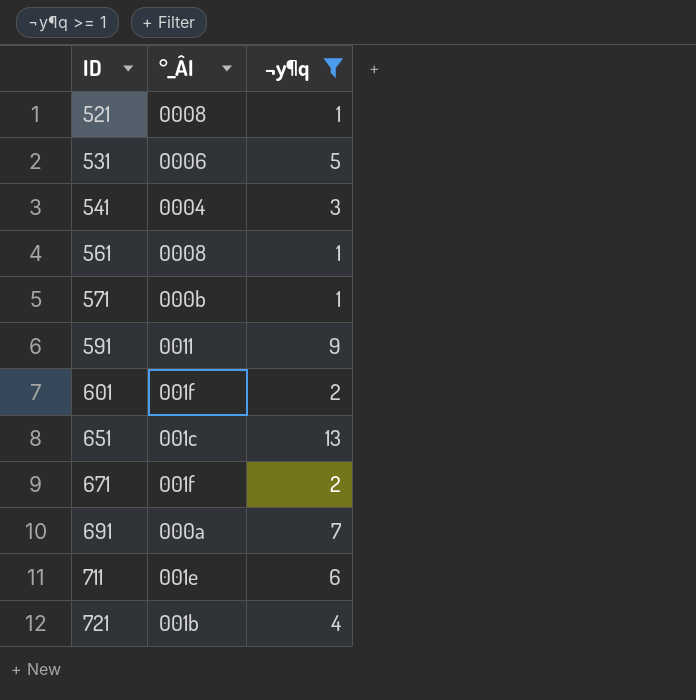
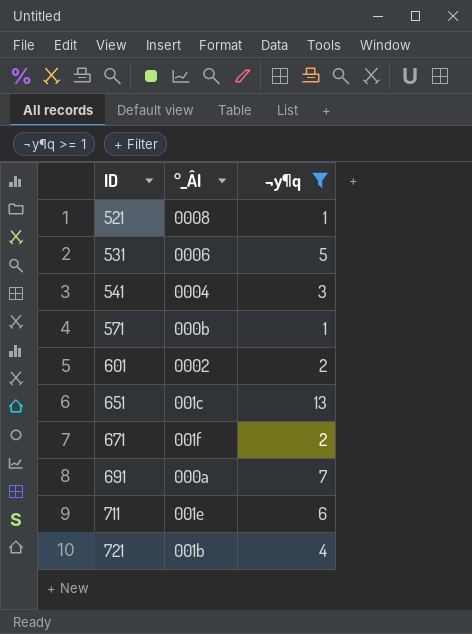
row 561: 0008 | 1 -> none
row 591: 0011 | 9 -> none
601 | °_ÂI: 001f -> 0002

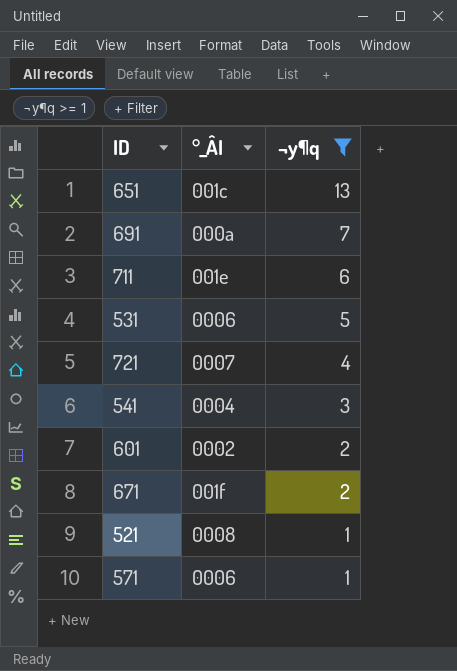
row order: ID ascending -> ¬y¶q descending
721 | °_ÂI: 001b -> 0007
571 | °_ÂI: 000b -> 0006

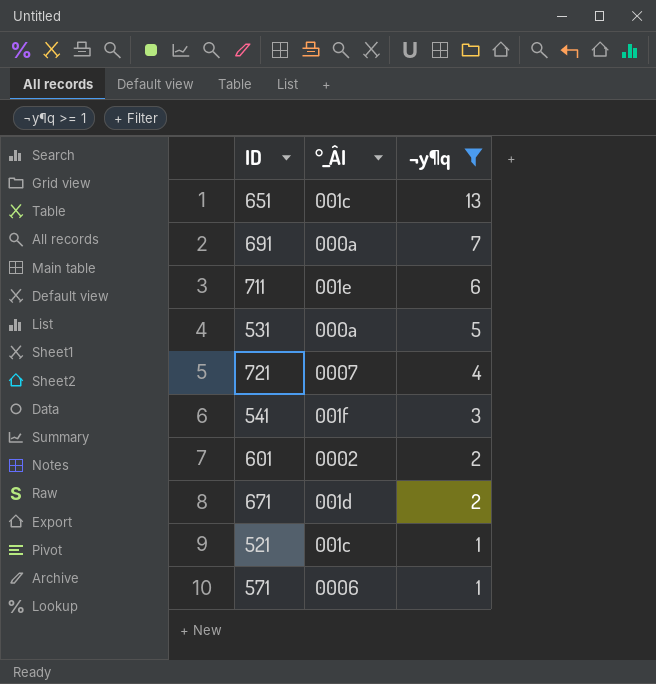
531 | °_ÂI: 0006 -> 000a
541 | °_ÂI: 0004 -> 001f
671 | °_ÂI: 001f -> 001d
521 | °_ÂI: 0008 -> 001c

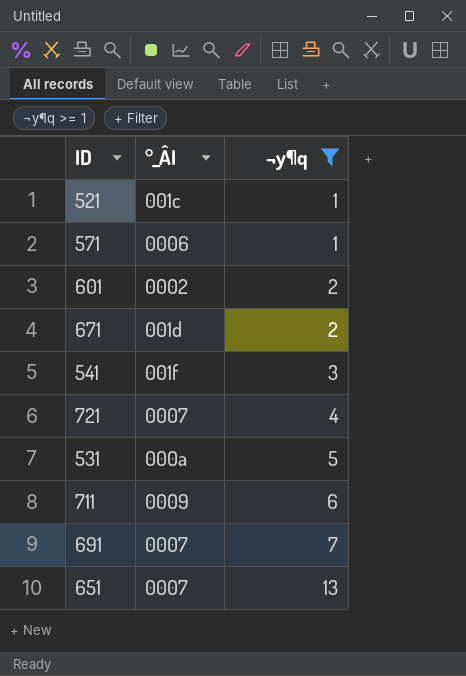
row order: ¬y¶q descending -> ¬y¶q ascending
711 | °_ÂI: 001e -> 0009
691 | °_ÂI: 000a -> 0007
651 | °_ÂI: 001c -> 0007

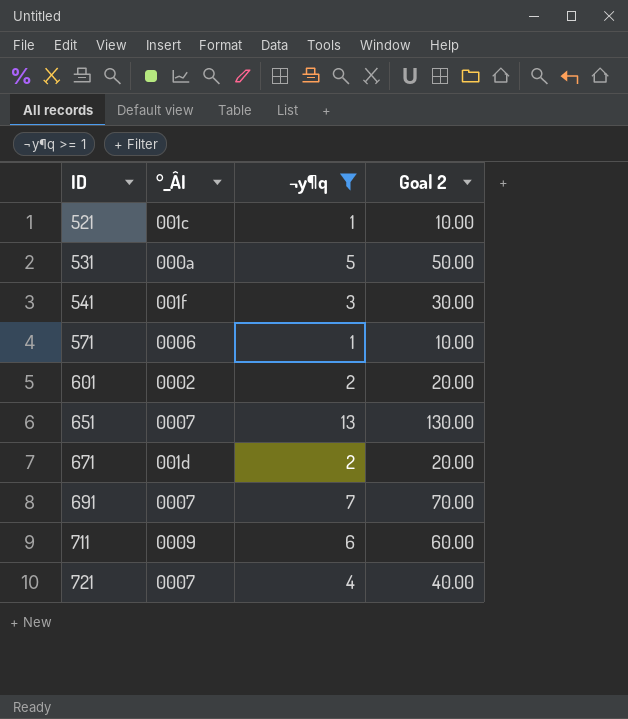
row order: ¬y¶q ascending -> ID ascending
column Goal 2 | formula: none -> [¬y¶q] * 10

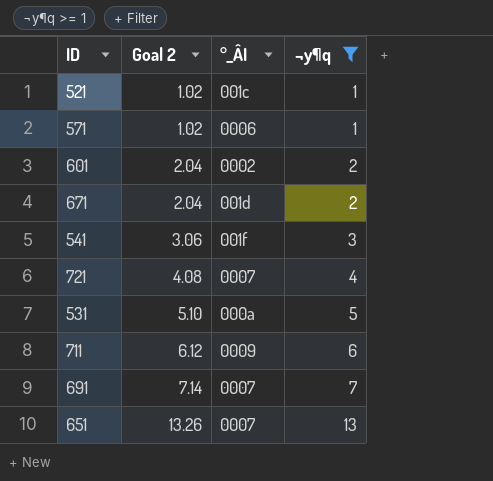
row order: ID ascending -> Goal 2 ascending
column Goal 2 | formula: [¬y¶q] * 10 -> [¬y¶q] * 1.02
column Goal 2 | position: 4 -> 2

